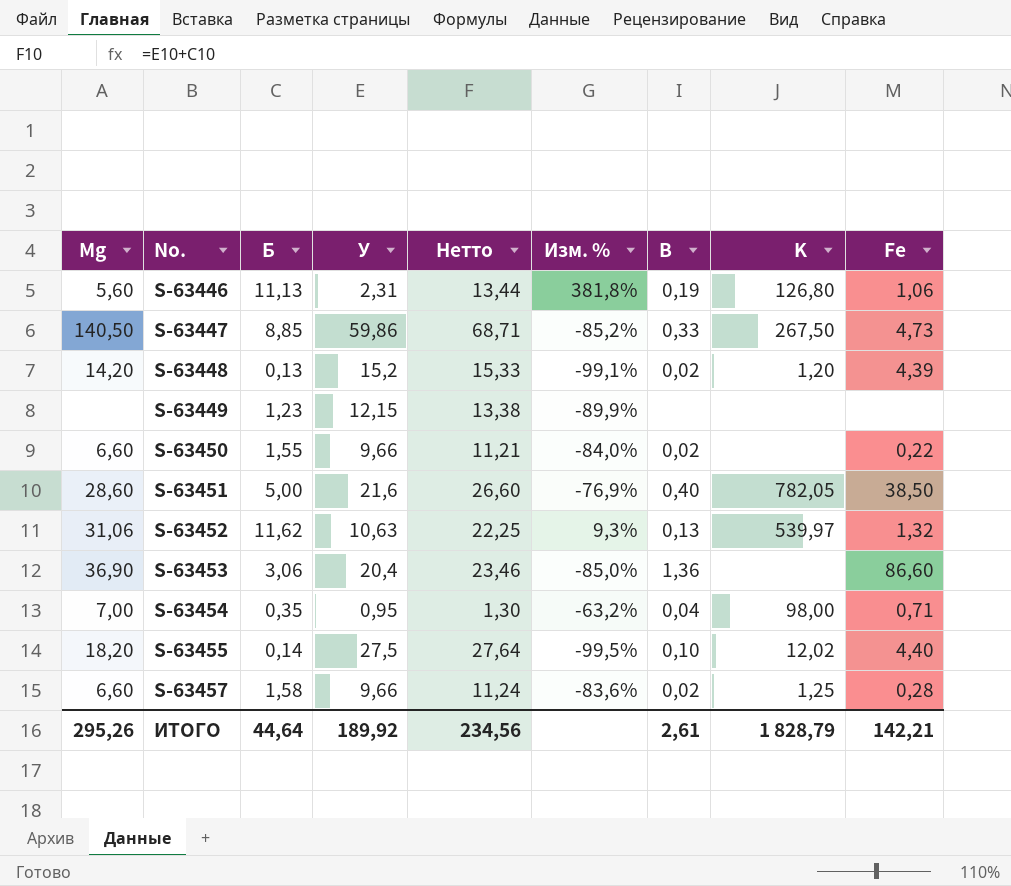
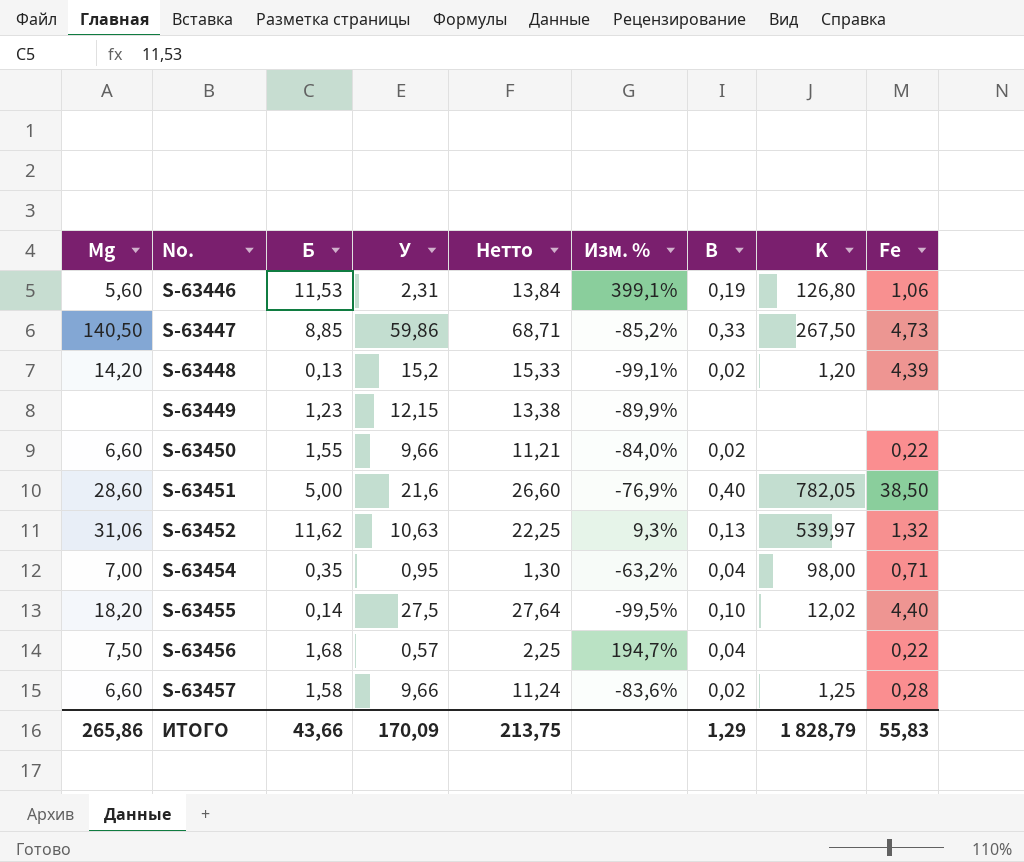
row S-63453: 36,90 | 3,06 | 20,4 | 23,46 | -85,0% | 1,36 | none | 86,60 -> none
S-63446 | Б: 11,13 -> 11,53
S-63446 | Нетто: 13,44 -> 13,84
S-63446 | Изм. %: 381,8% -> 399,1%
row S-63456: none -> 7,50 | 1,68 | 0,57 | 2,25 | 194,7% | 0,04 | none | 0,22
ИТОГО | Mg: 295,26 -> 265,86
ИТОГО | Б: 44,64 -> 43,66
ИТОГО | У: 189,92 -> 170,09
ИТОГО | Нетто: 234,56 -> 213,75
ИТОГО | В: 2,61 -> 1,29
ИТОГО | Fe: 142,21 -> 55,83

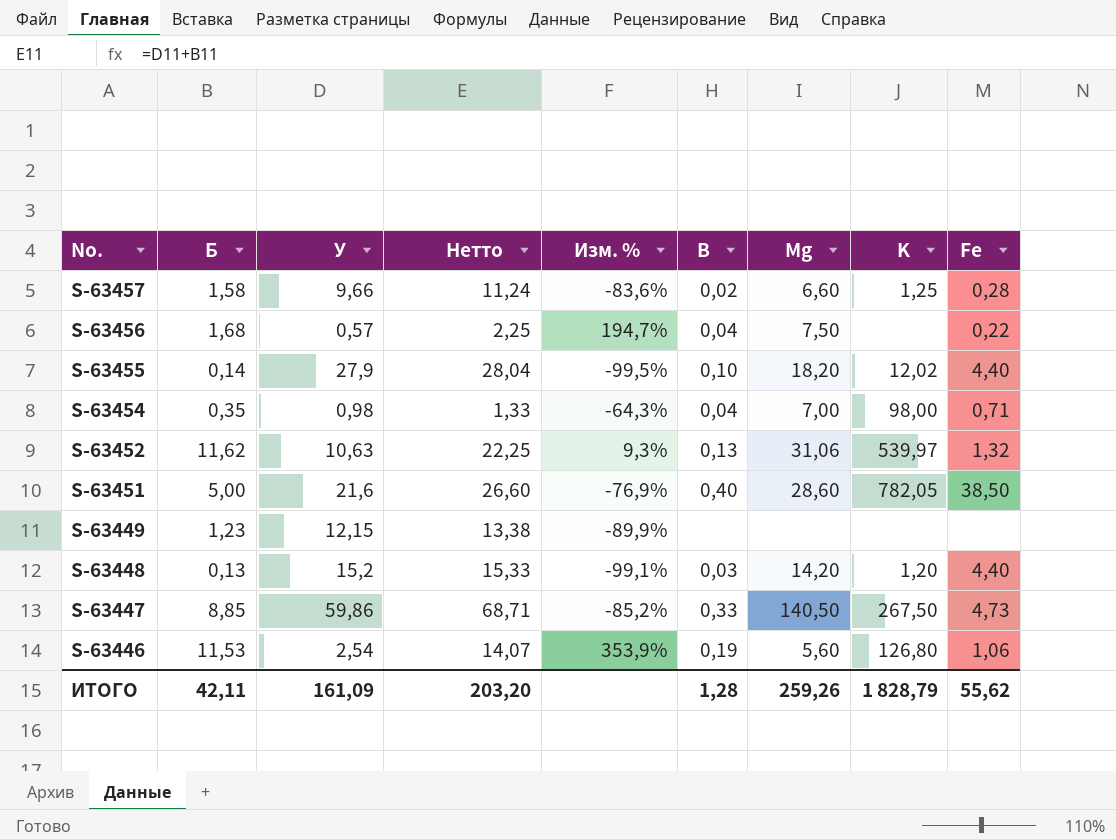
row order: No. ascending -> No. descending
column Mg | position: 1 -> 7
row S-63450: 6,60 | 1,55 | 9,66 | 11,21 | -84,0% | 0,02 | none | 0,22 -> none
S-63455 | У: 27,5 -> 27,9
S-63455 | Нетто: 27,64 -> 28,04
S-63454 | У: 0,95 -> 0,98
S-63454 | Нетто: 1,30 -> 1,33
S-63454 | Изм. %: -63,2% -> -64,3%
S-63448 | В: 0,02 -> 0,03
S-63448 | Fe: 4,39 -> 4,40
S-63446 | У: 2,31 -> 2,54
S-63446 | Нетто: 13,84 -> 14,07
S-63446 | Изм. %: 399,1% -> 353,9%
ИТОГО | Б: 43,66 -> 42,11
ИТОГО | У: 170,09 -> 161,09
ИТОГО | Нетто: 213,75 -> 203,20
ИТОГО | В: 1,29 -> 1,28
ИТОГО | Mg: 265,86 -> 259,26
ИТОГО | Fe: 55,83 -> 55,62

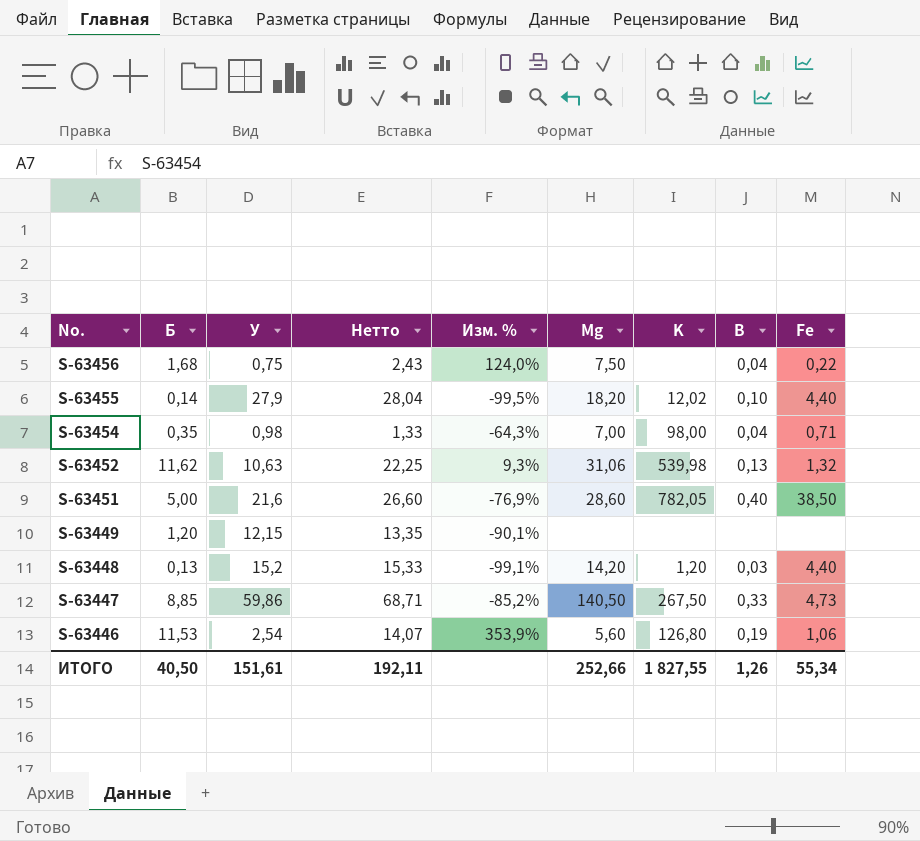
column В | position: 6 -> 8
row S-63457: 1,58 | 9,66 | 11,24 | -83,6% | 0,02 | 6,60 | 1,25 | 0,28 -> none
S-63456 | У: 0,57 -> 0,75
S-63456 | Нетто: 2,25 -> 2,43
S-63456 | Изм. %: 194,7% -> 124,0%
S-63452 | K: 539,97 -> 539,98
S-63449 | Б: 1,23 -> 1,20
S-63449 | Нетто: 13,38 -> 13,35
S-63449 | Изм. %: -89,9% -> -90,1%
ИТОГО | Б: 42,11 -> 40,50
ИТОГО | У: 161,09 -> 151,61
ИТОГО | Нетто: 203,20 -> 192,11
ИТОГО | Mg: 259,26 -> 252,66
ИТОГО | K: 1 828,79 -> 1 827,55
ИТОГО | В: 1,28 -> 1,26
ИТОГО | Fe: 55,62 -> 55,34

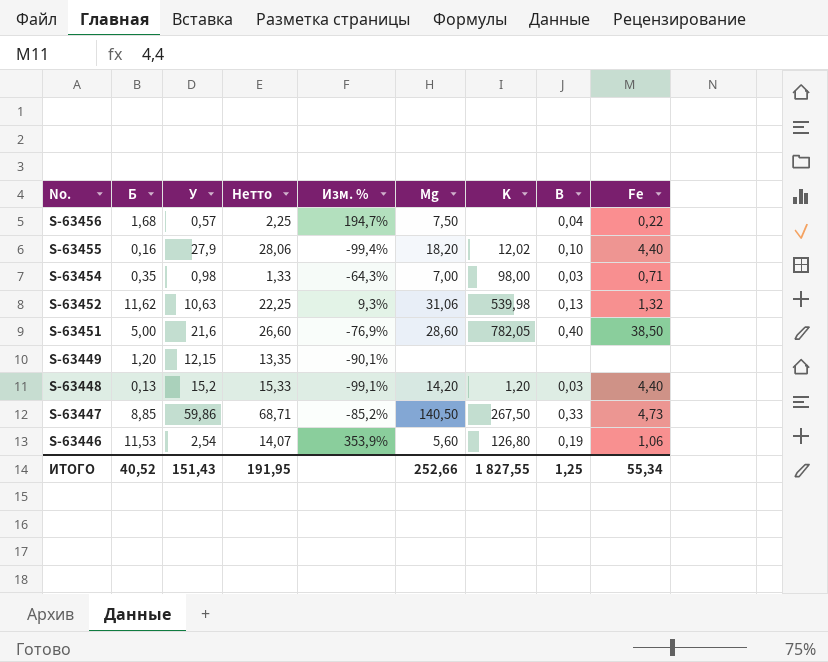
S-63456 | У: 0,75 -> 0,57
S-63456 | Нетто: 2,43 -> 2,25
S-63456 | Изм. %: 124,0% -> 194,7%
S-63455 | Б: 0,14 -> 0,16
S-63455 | Нетто: 28,04 -> 28,06
S-63455 | Изм. %: -99,5% -> -99,4%
S-63454 | В: 0,04 -> 0,03
ИТОГО | Б: 40,50 -> 40,52
ИТОГО | У: 151,61 -> 151,43
ИТОГО | Нетто: 192,11 -> 191,95
ИТОГО | В: 1,26 -> 1,25

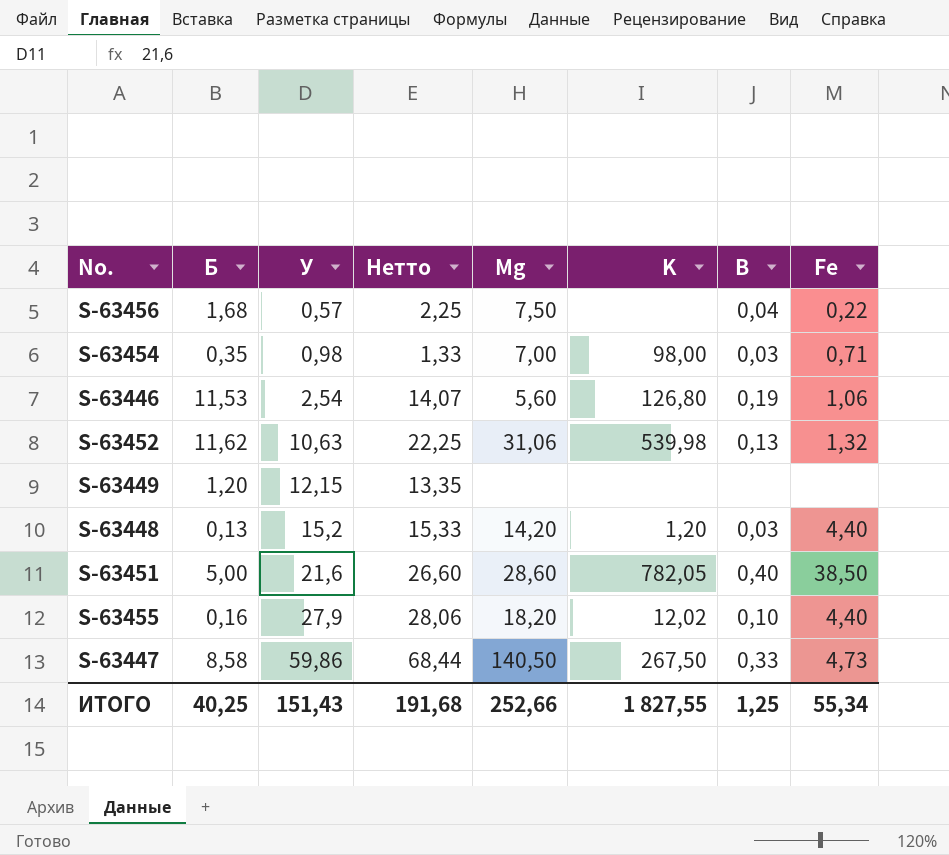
row order: No. descending -> У ascending
column Изм. % | formula: ([Б] - [У]) / [У] -> none
S-63447 | Б: 8,85 -> 8,58
S-63447 | Нетто: 68,71 -> 68,44
ИТОГО | Б: 40,52 -> 40,25
ИТОГО | Нетто: 191,95 -> 191,68

